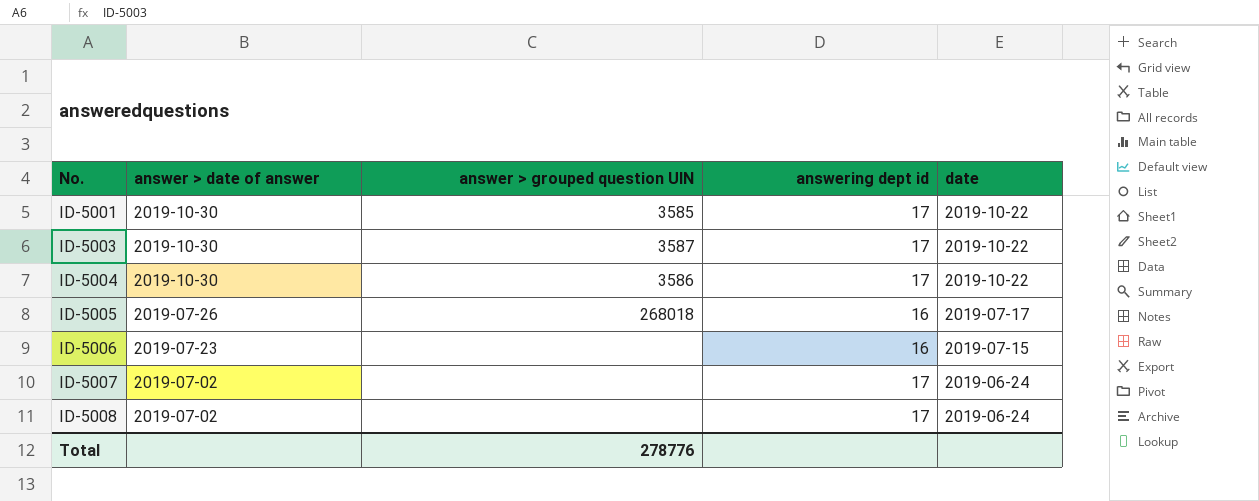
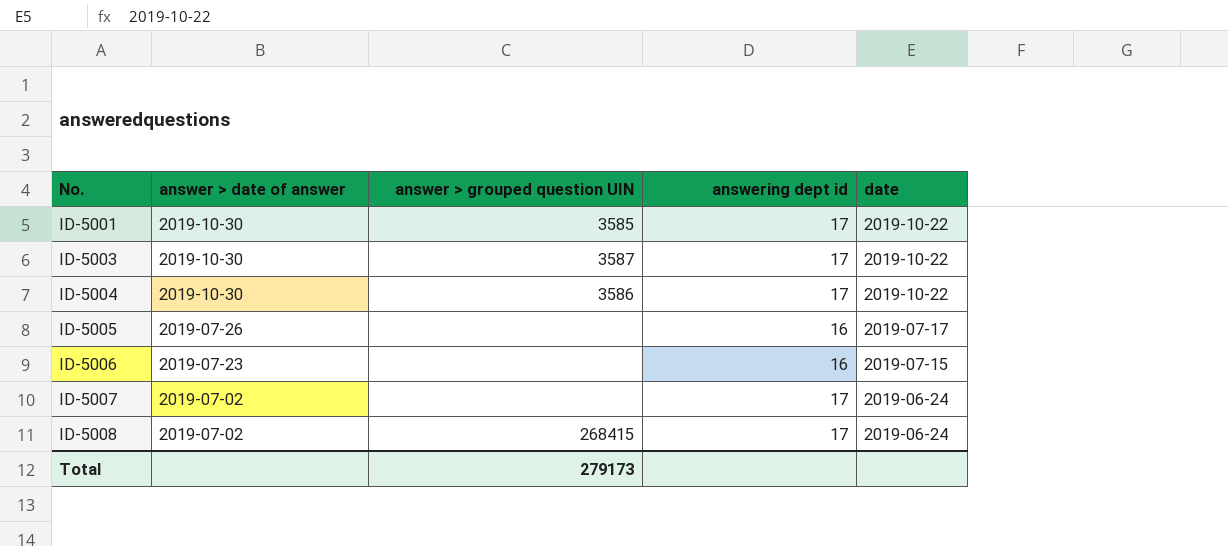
ID-5005 | answer > grouped question UIN: 268018 -> none
ID-5008 | answer > grouped question UIN: none -> 268415
Total | answer > grouped question UIN: 278776 -> 279173

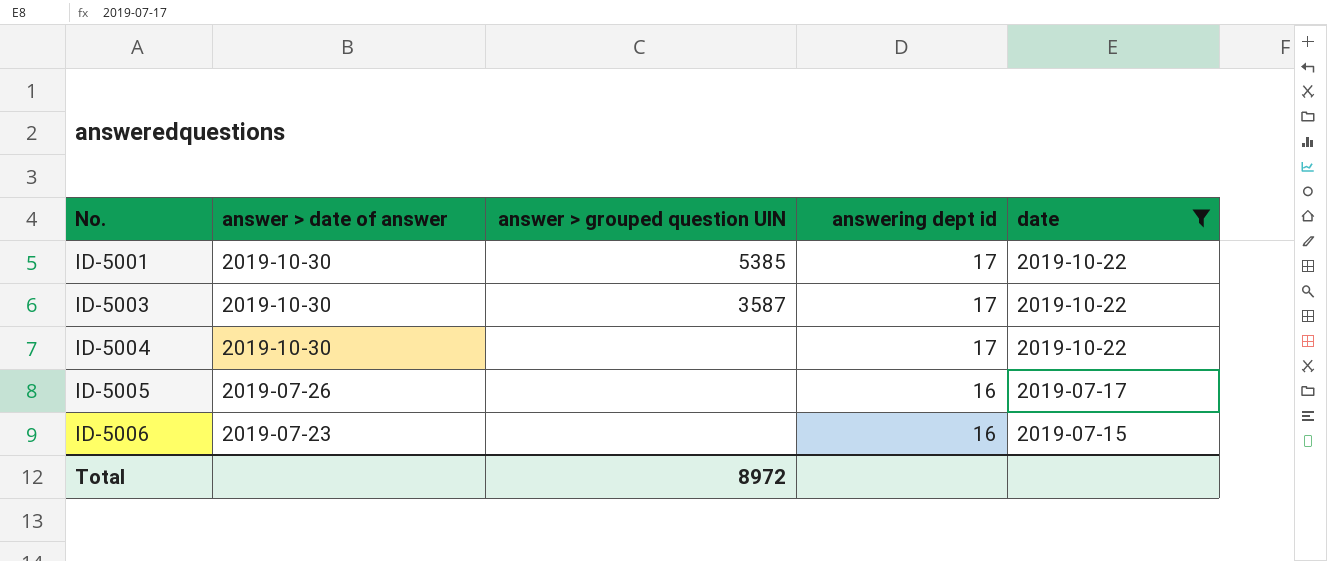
filter: none -> date != 2019-06-24
ID-5001 | answer > grouped question UIN: 3585 -> 5385
ID-5004 | answer > grouped question UIN: 3586 -> none
Total | answer > grouped question UIN: 279173 -> 8972

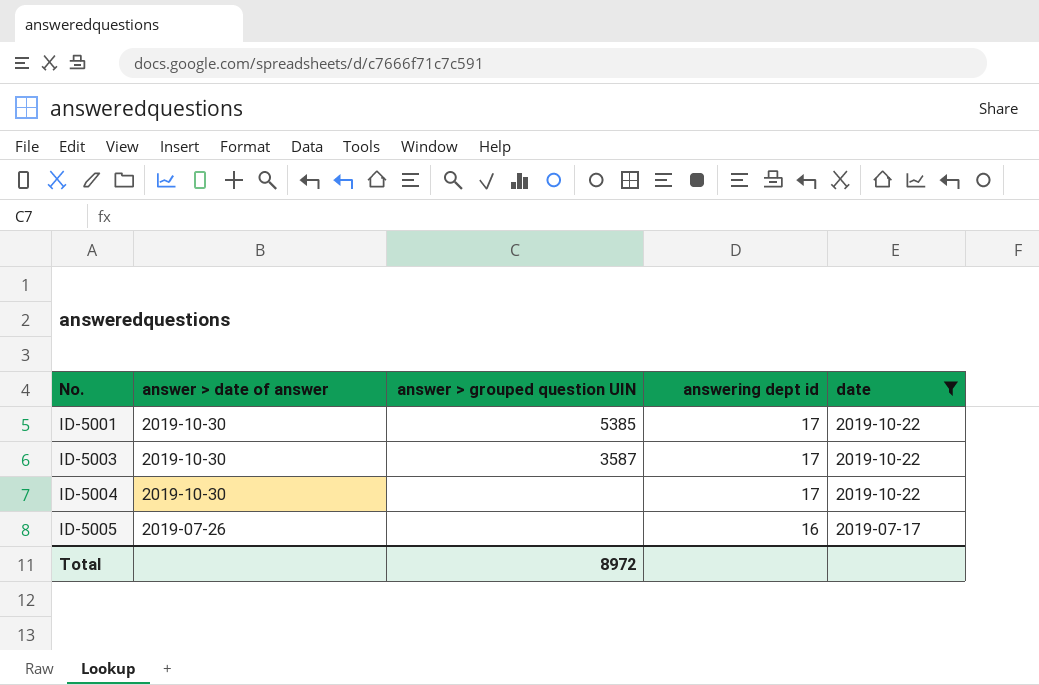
row ID-5006: 2019-07-23 | none | 16 | 2019-07-15 -> none

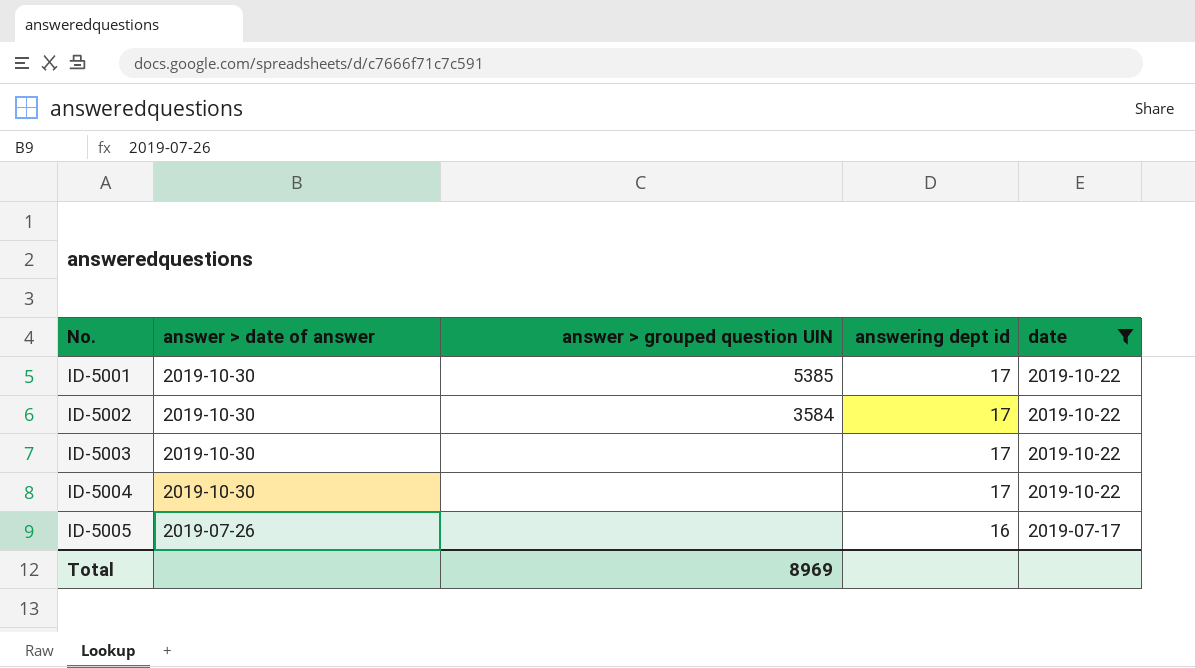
row ID-5002: none -> 2019-10-30 | 3584 | 17 | 2019-10-22
ID-5003 | answer > grouped question UIN: 3587 -> none
Total | answer > grouped question UIN: 8972 -> 8969

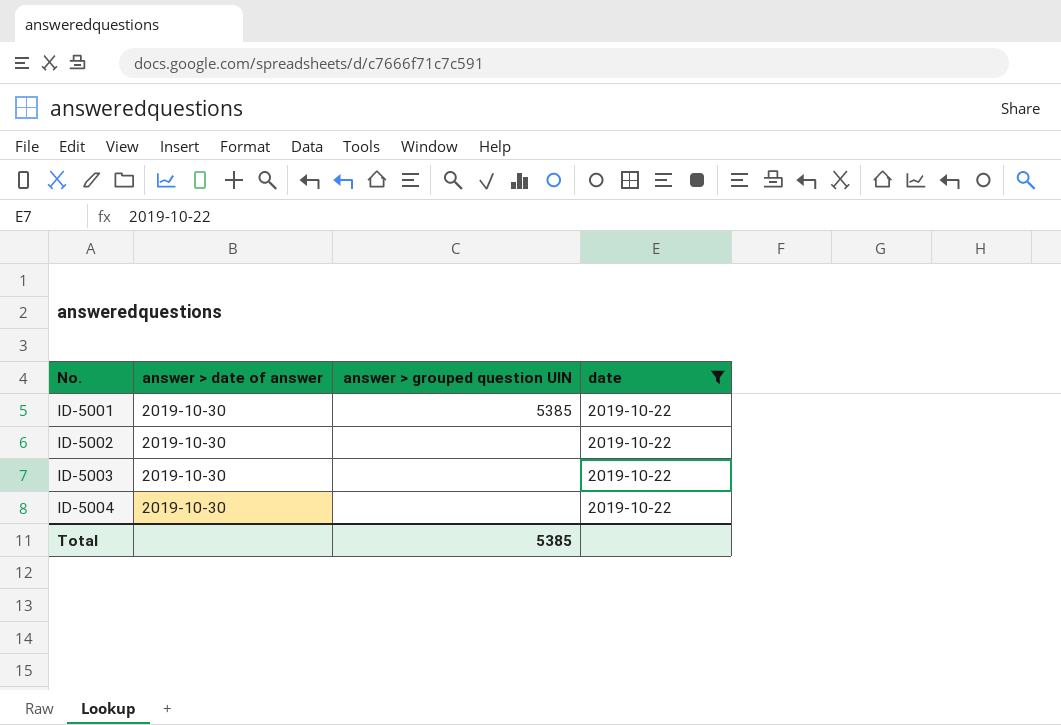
column answering dept id | position: 4 -> none
row ID-5005: 2019-07-26 | none | 16 | 2019-07-17 -> none
ID-5002 | answer > grouped question UIN: 3584 -> none
Total | answer > grouped question UIN: 8969 -> 5385

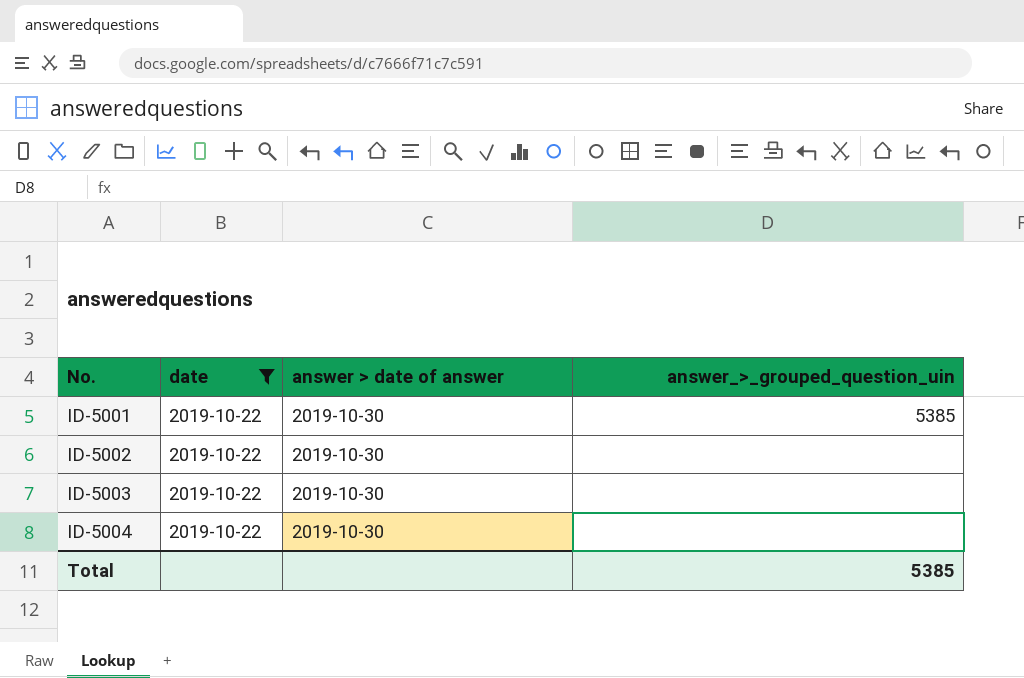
column date | position: 4 -> 2
column name: answer > grouped question UIN -> answer_>_grouped_question_uin

